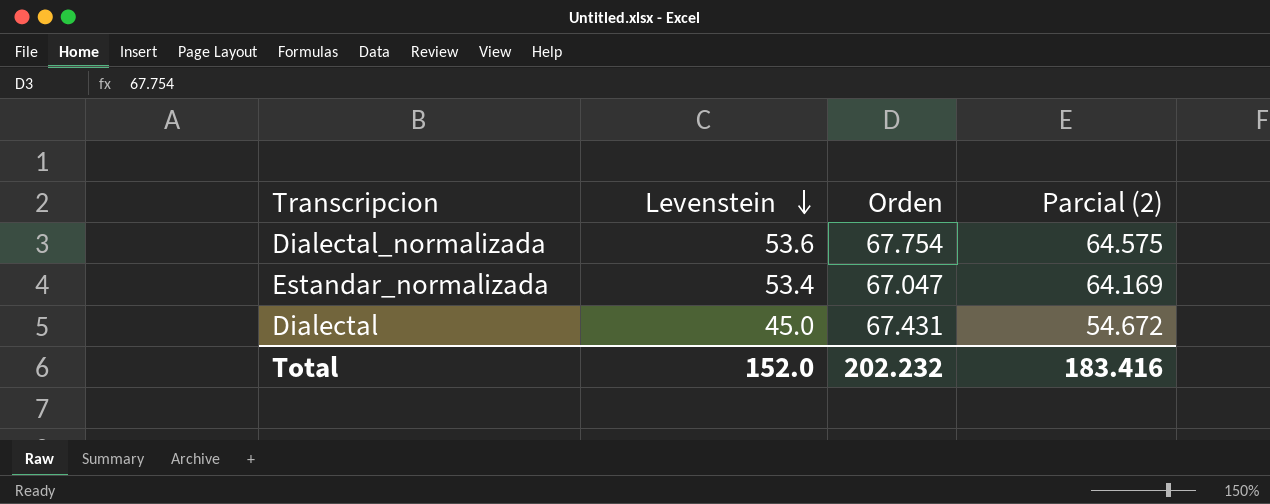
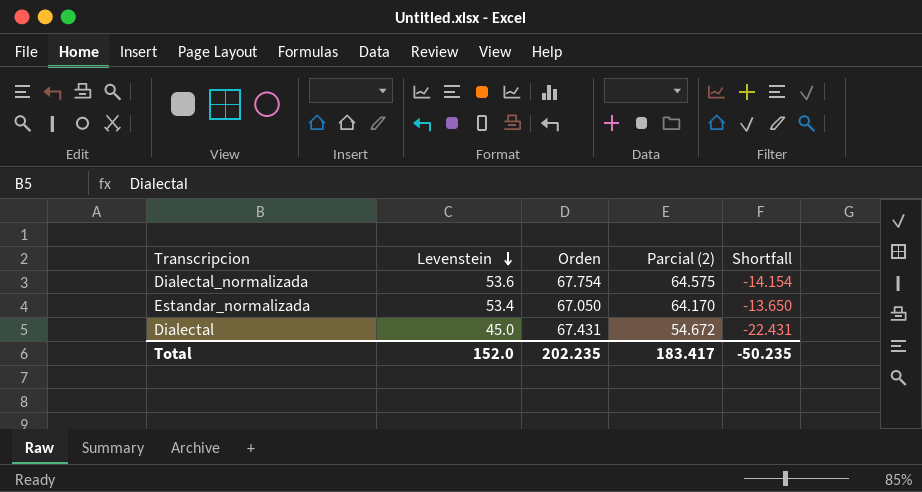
column Shortfall | formula: none -> [Levenstein] - [Orden]
Estandar_normalizada | Orden: 67.047 -> 67.050
Estandar_normalizada | Parcial (2): 64.169 -> 64.170
Total | Orden: 202.232 -> 202.235
Total | Parcial (2): 183.416 -> 183.417

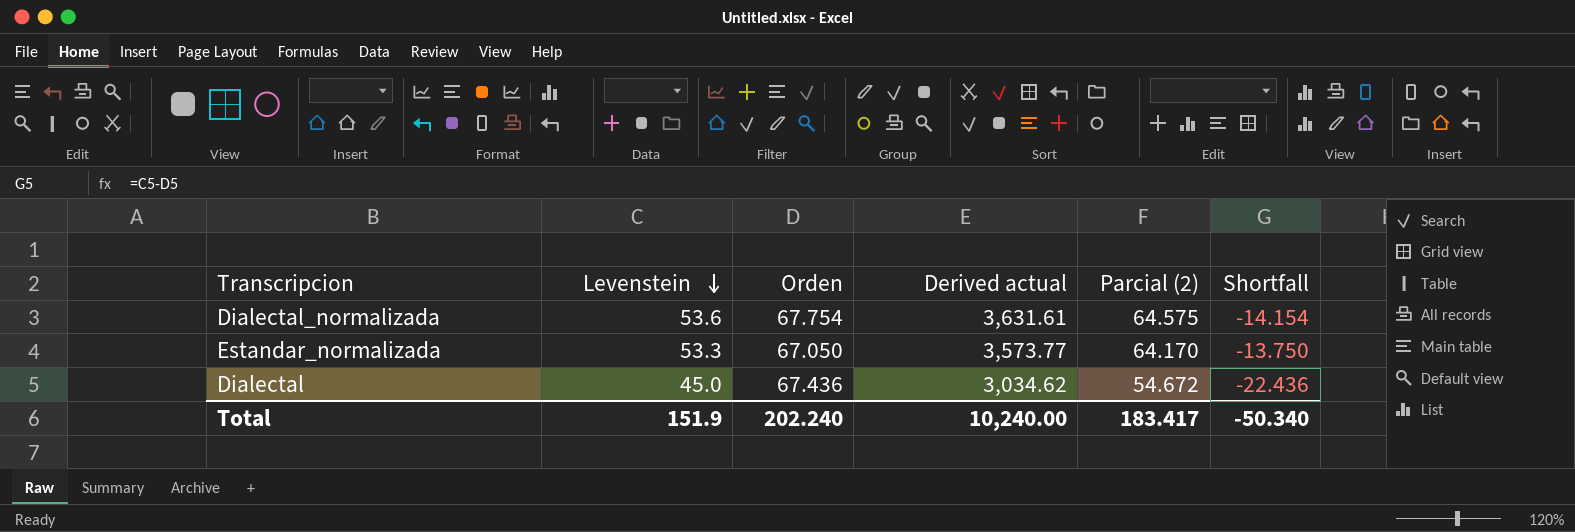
column Derived actual | formula: none -> [Levenstein] * [Orden]
Estandar_normalizada | Levenstein: 53.4 -> 53.3
Estandar_normalizada | Shortfall: -13.650 -> -13.750
Dialectal | Orden: 67.431 -> 67.436
Dialectal | Shortfall: -22.431 -> -22.436
Total | Levenstein: 152.0 -> 151.9
Total | Orden: 202.235 -> 202.240
Total | Shortfall: -50.235 -> -50.340

